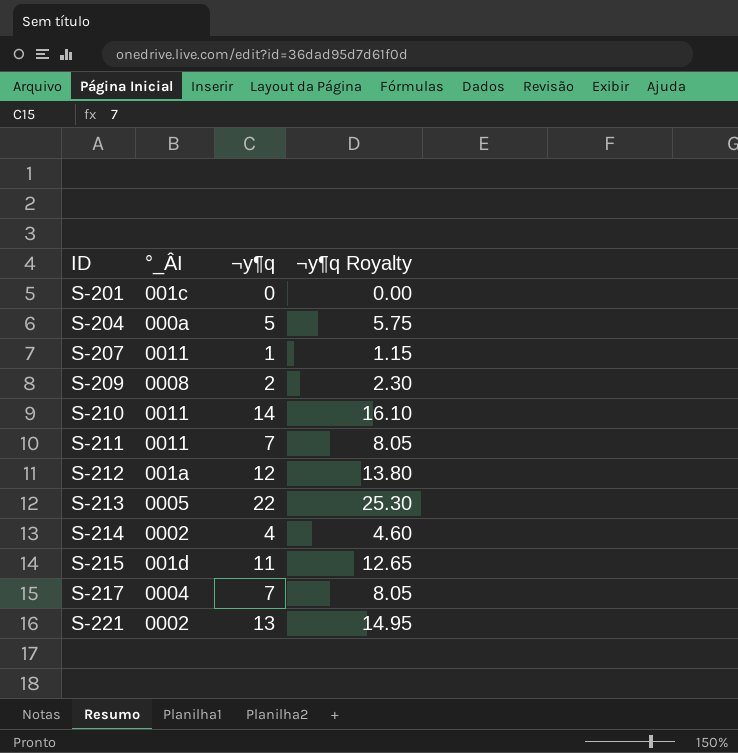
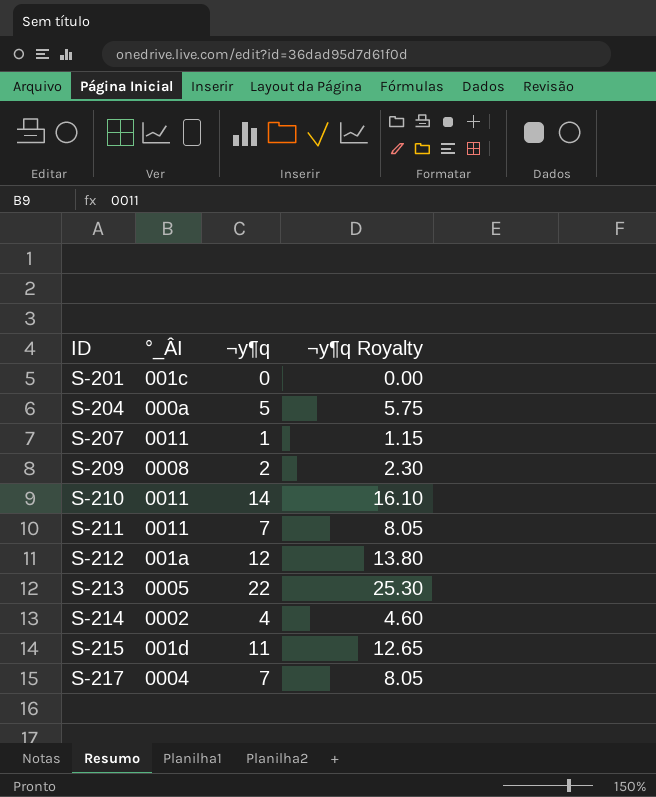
row S-221: 0002 | 13 | 14.95 -> none

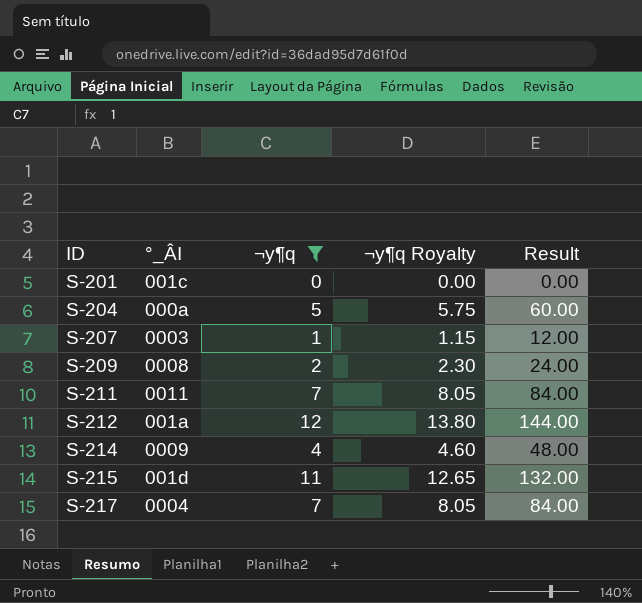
filter: none -> ¬y¶q <= 12
column Result | formula: none -> [¬y¶q] * 12
S-207 | °_ÂI: 0011 -> 0003
S-214 | °_ÂI: 0002 -> 0009

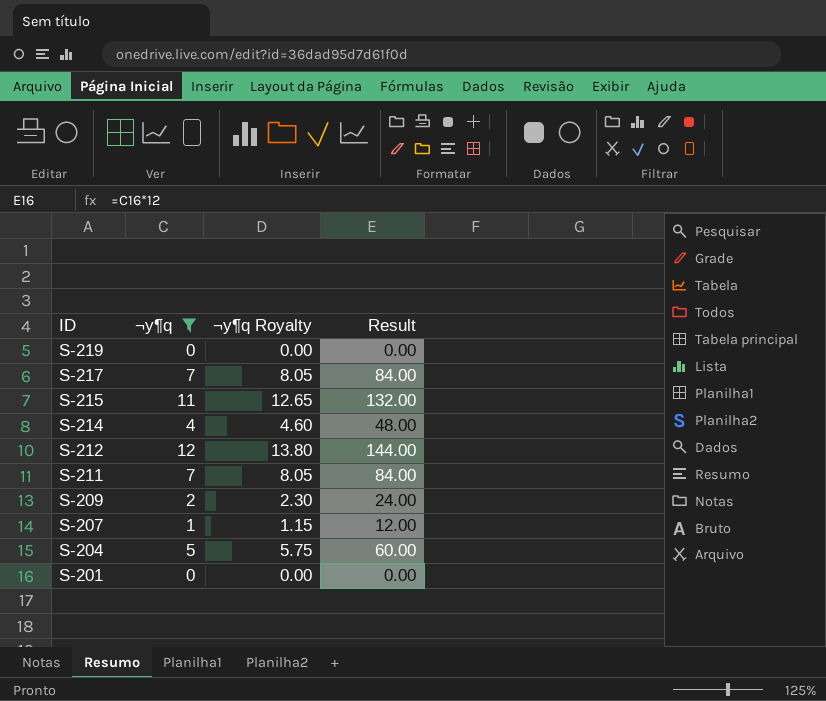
row order: ID ascending -> ID descending
column °_ÂI | position: 2 -> none
row S-219: none -> 0 | 0.00 | 0.00

